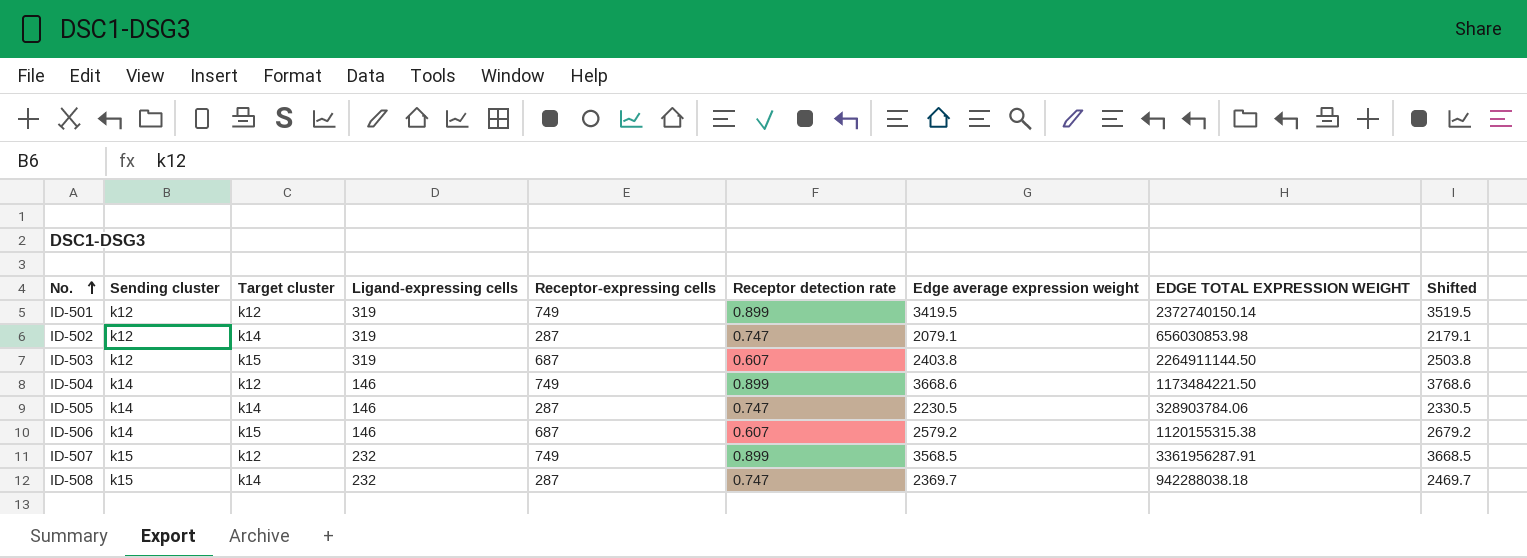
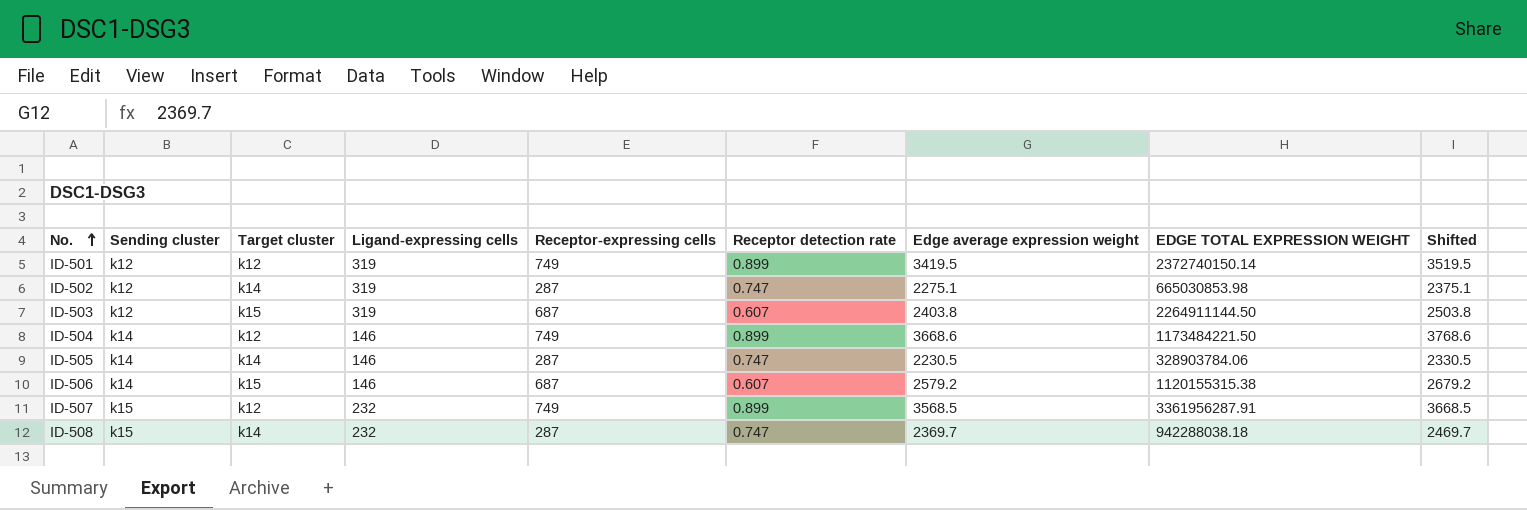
ID-502 | Edge average expression weight: 2079.1 -> 2275.1
ID-502 | EDGE TOTAL EXPRESSION WEIGHT: 656030853.98 -> 665030853.98
ID-502 | Shifted: 2179.1 -> 2375.1

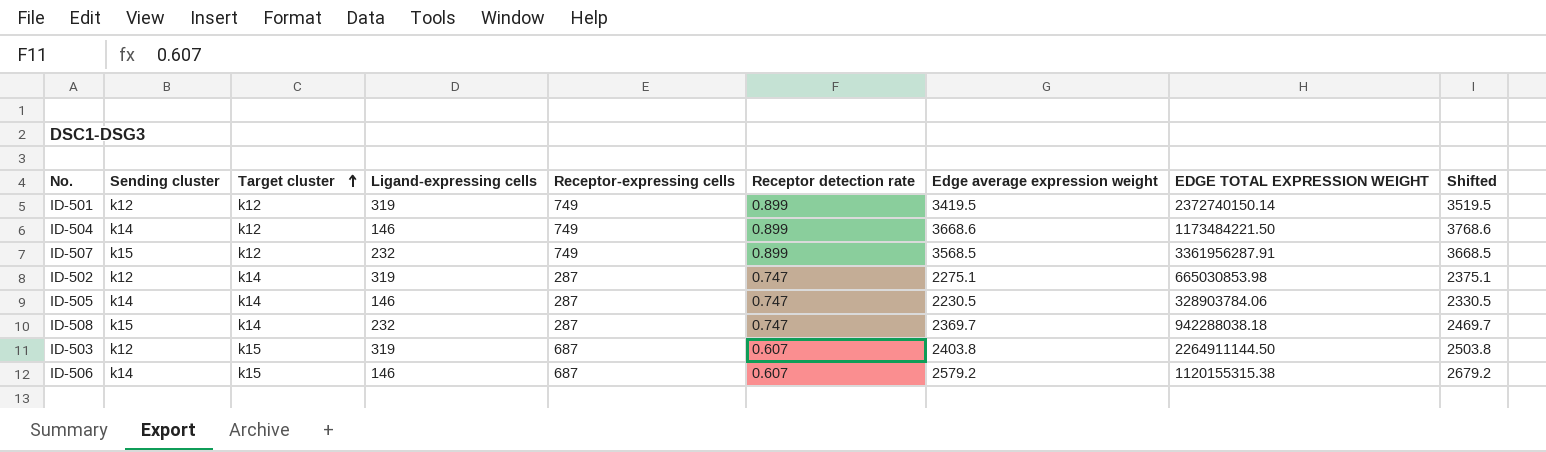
row order: No. ascending -> Target cluster ascending

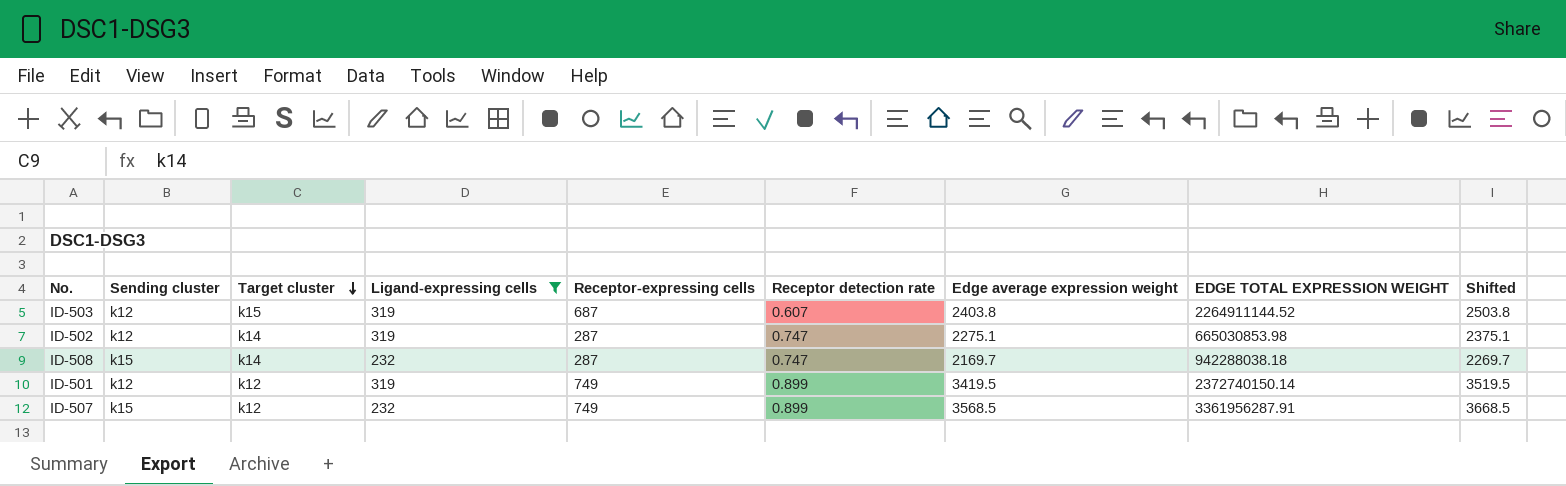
filter: none -> Ligand-expressing cells != 146
row order: Target cluster ascending -> Target cluster descending
ID-503 | EDGE TOTAL EXPRESSION WEIGHT: 2264911144.50 -> 2264911144.52
ID-508 | Edge average expression weight: 2369.7 -> 2169.7
ID-508 | Shifted: 2469.7 -> 2269.7

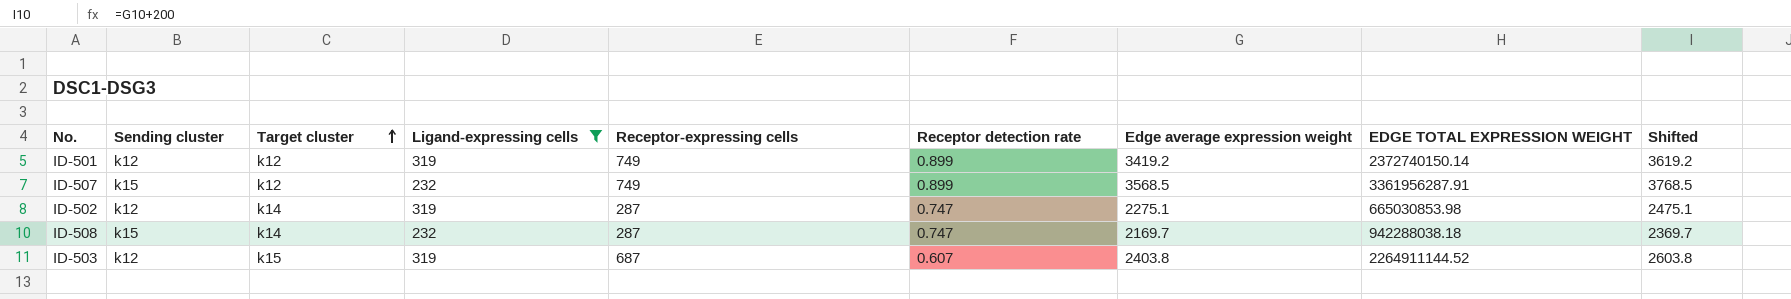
row order: Target cluster descending -> Target cluster ascending
column Shifted | formula: [Edge average expression weight] + 100 -> [Edge average expression weight] + 200
ID-501 | Edge average expression weight: 3419.5 -> 3419.2

